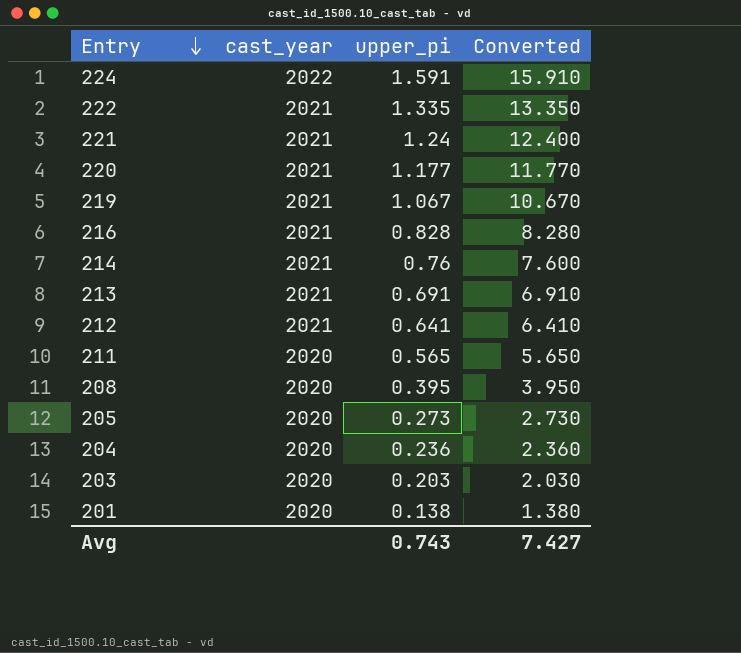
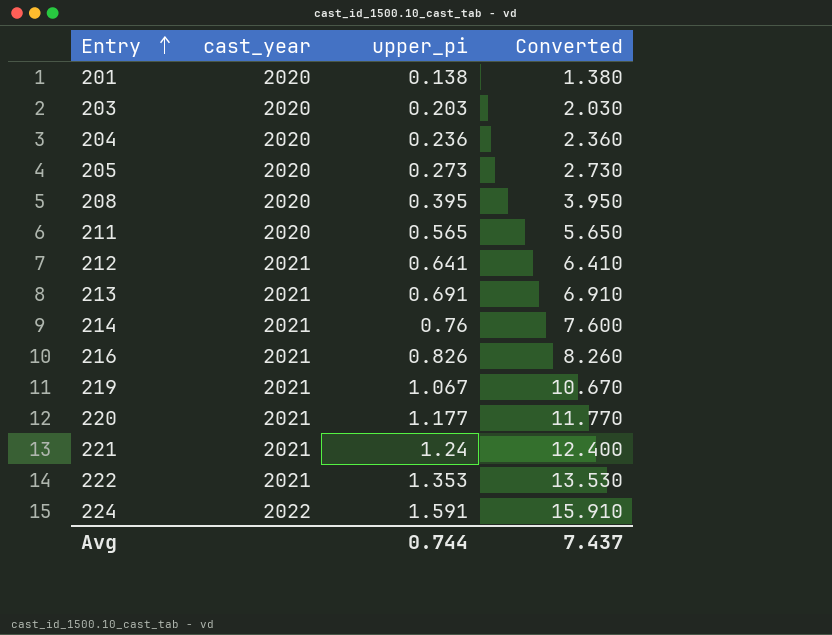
row order: Entry descending -> Entry ascending
216 | upper_pi: 0.828 -> 0.826
216 | Converted: 8.280 -> 8.260
222 | upper_pi: 1.335 -> 1.353
222 | Converted: 13.350 -> 13.530
Avg | upper_pi: 0.743 -> 0.744
Avg | Converted: 7.427 -> 7.437

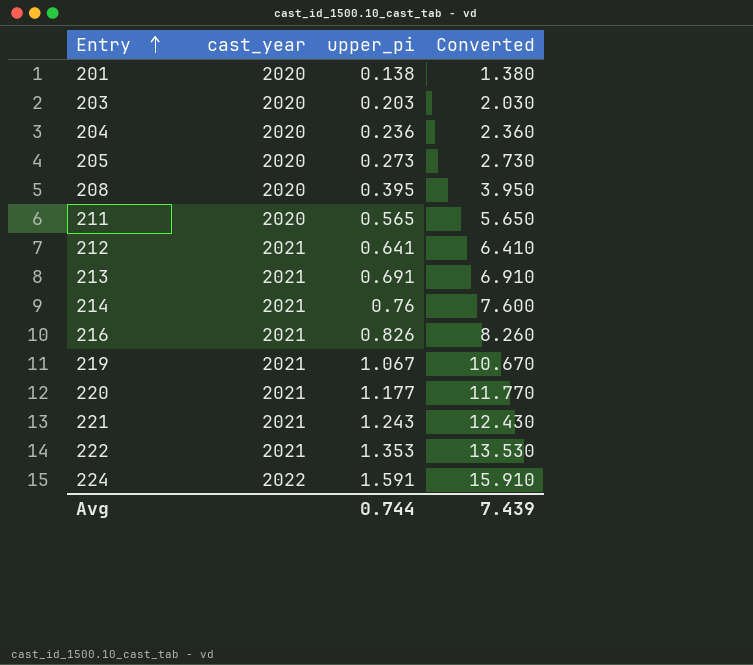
221 | upper_pi: 1.24 -> 1.243
221 | Converted: 12.400 -> 12.430
Avg | Converted: 7.437 -> 7.439

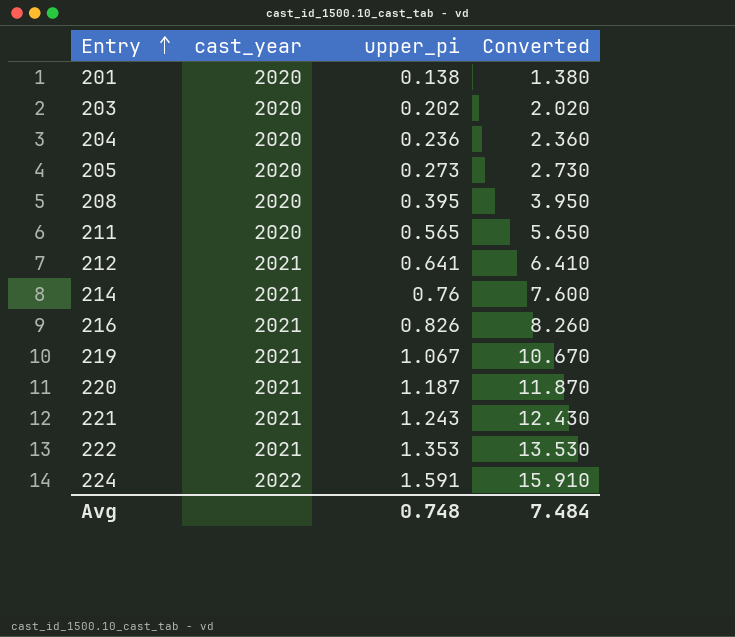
row 213: 2021 | 0.691 | 6.910 -> none
203 | upper_pi: 0.203 -> 0.202
203 | Converted: 2.030 -> 2.020
220 | upper_pi: 1.177 -> 1.187
220 | Converted: 11.770 -> 11.870
Avg | upper_pi: 0.744 -> 0.748
Avg | Converted: 7.439 -> 7.484

